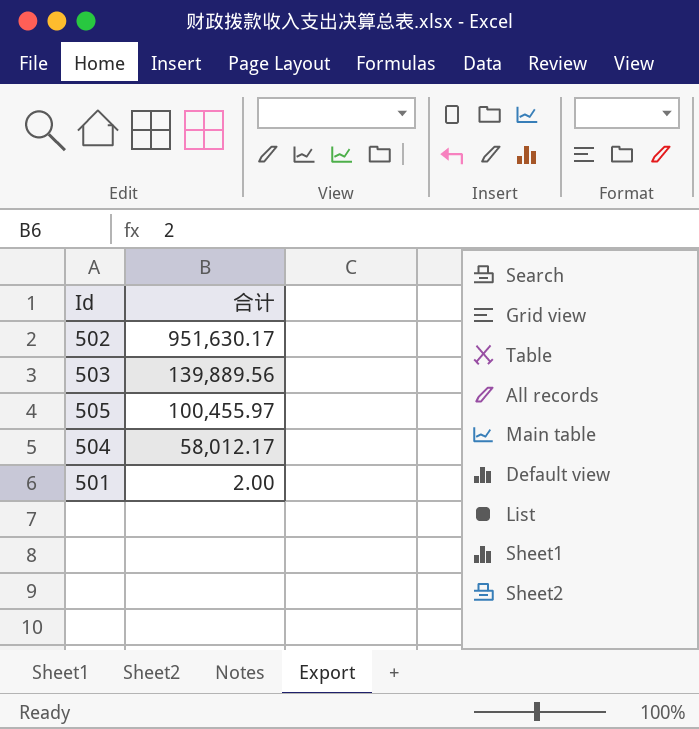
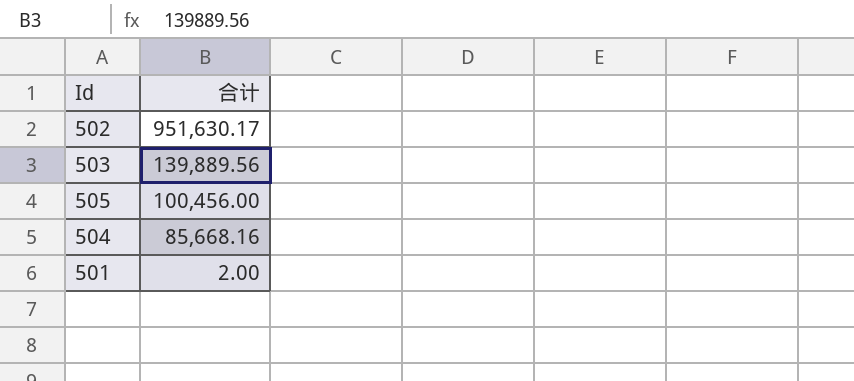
505 | 合计: 100,455.97 -> 100,456.00
504 | 合计: 58,012.17 -> 85,668.16

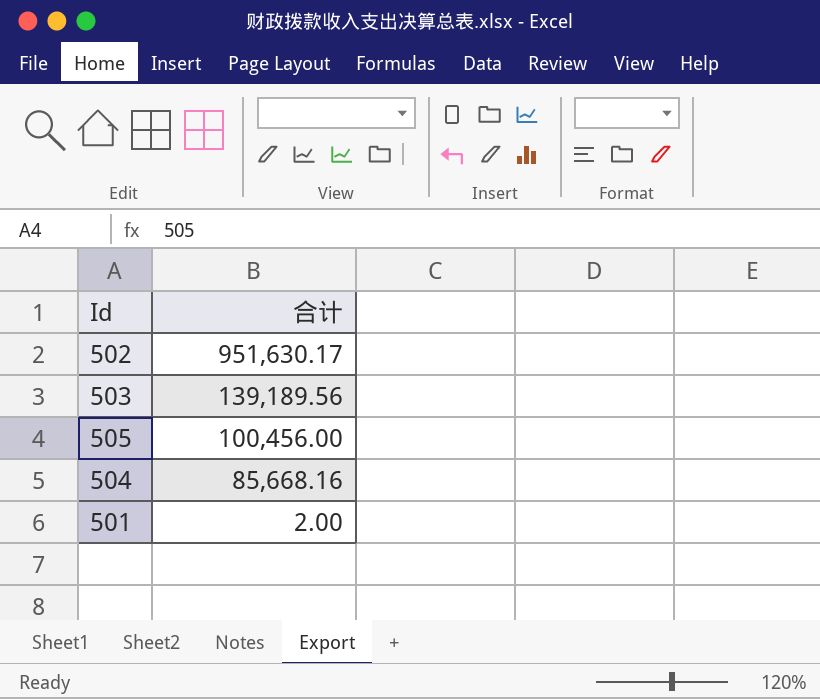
503 | 合计: 139,889.56 -> 139,189.56

